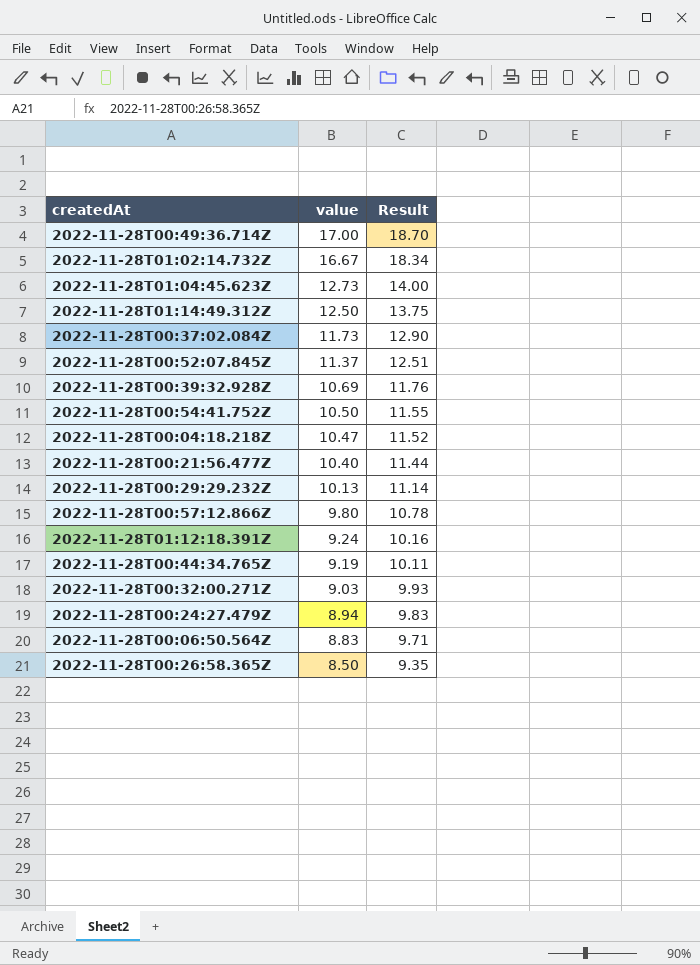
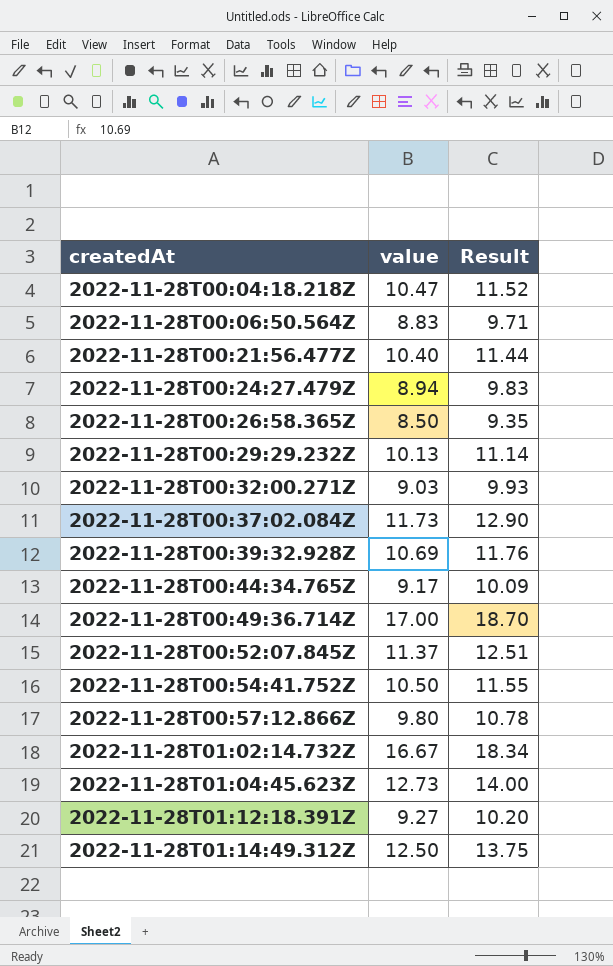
row order: value descending -> createdAt ascending
2022-11-28T00:44:34.765Z | value: 9.19 -> 9.17
2022-11-28T00:44:34.765Z | Result: 10.11 -> 10.09
2022-11-28T01:12:18.391Z | value: 9.24 -> 9.27
2022-11-28T01:12:18.391Z | Result: 10.16 -> 10.20

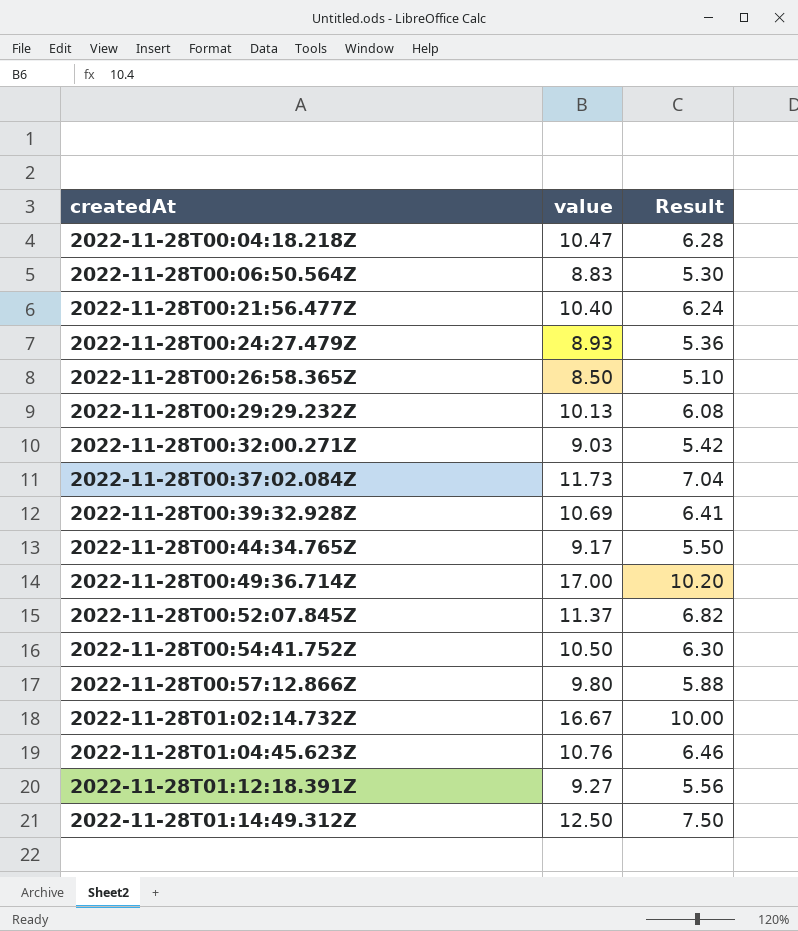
column Result | formula: [value] * 1.1 -> [value] * 0.6
2022-11-28T00:24:27.479Z | value: 8.94 -> 8.93
2022-11-28T01:04:45.623Z | value: 12.73 -> 10.76

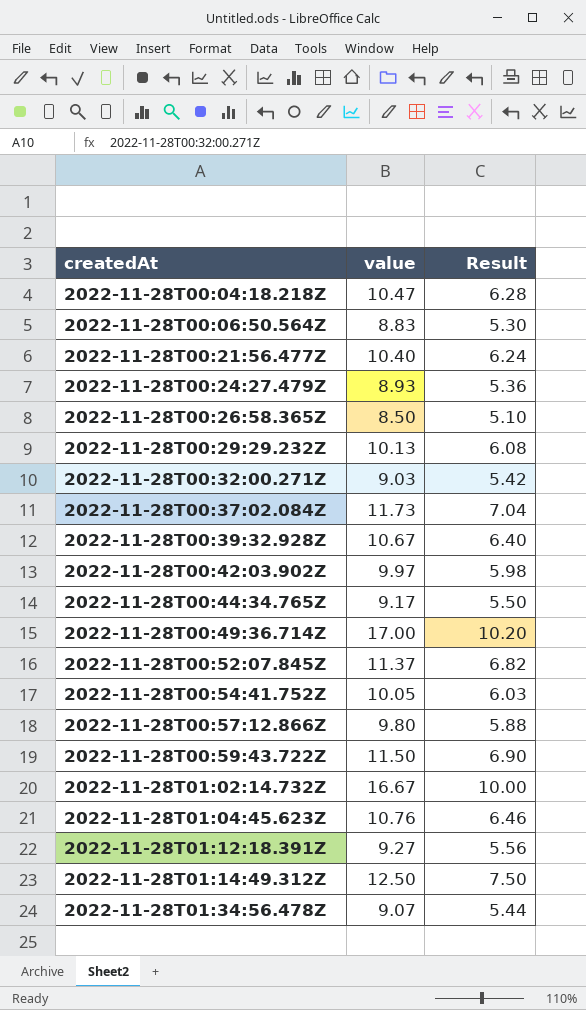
2022-11-28T00:39:32.928Z | value: 10.69 -> 10.67
2022-11-28T00:39:32.928Z | Result: 6.41 -> 6.40
row 2022-11-28T00:42:03.902Z: none -> 9.97 | 5.98
2022-11-28T00:54:41.752Z | value: 10.50 -> 10.05
2022-11-28T00:54:41.752Z | Result: 6.30 -> 6.03
row 2022-11-28T00:59:43.722Z: none -> 11.50 | 6.90
row 2022-11-28T01:34:56.478Z: none -> 9.07 | 5.44

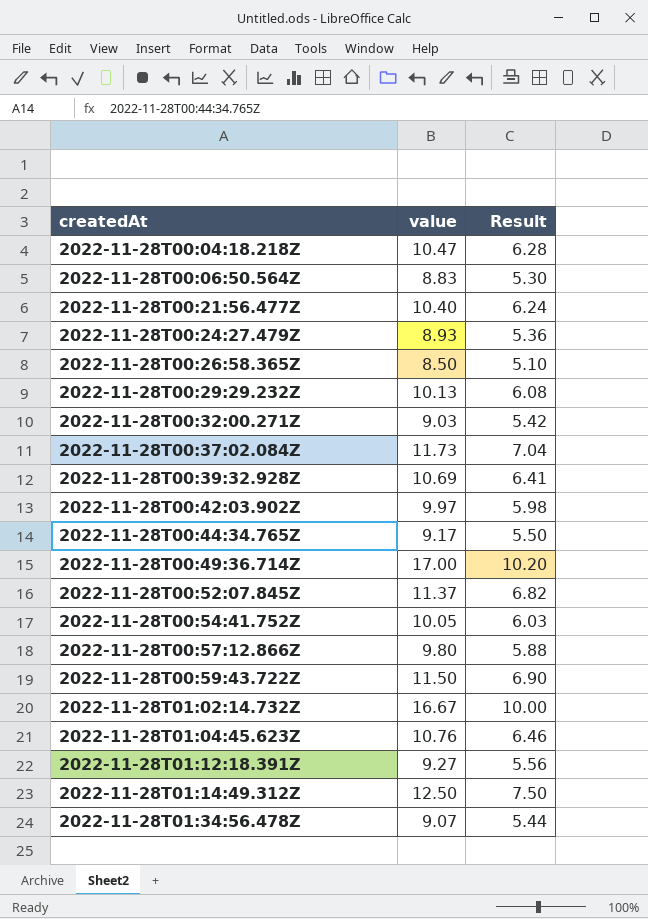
2022-11-28T00:39:32.928Z | value: 10.67 -> 10.69
2022-11-28T00:39:32.928Z | Result: 6.40 -> 6.41

